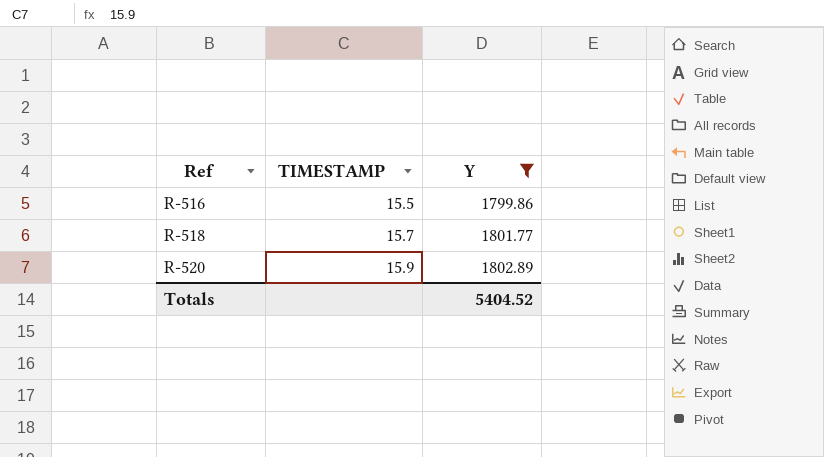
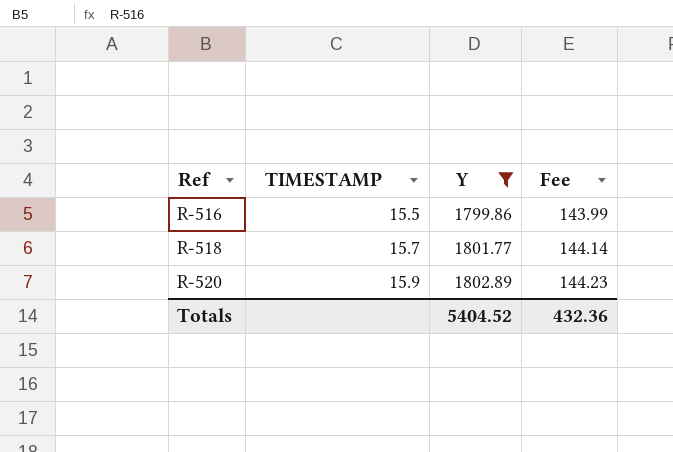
column Fee | formula: none -> [Y] * 0.08

